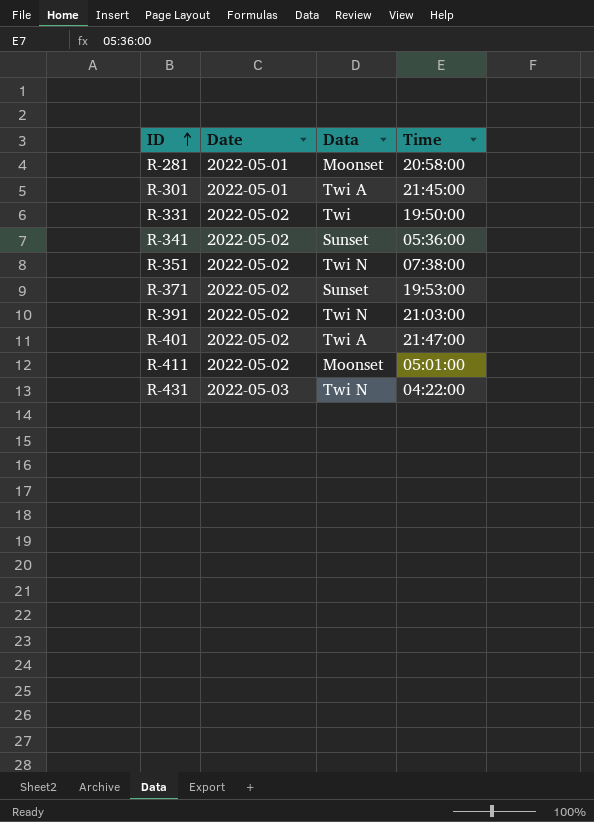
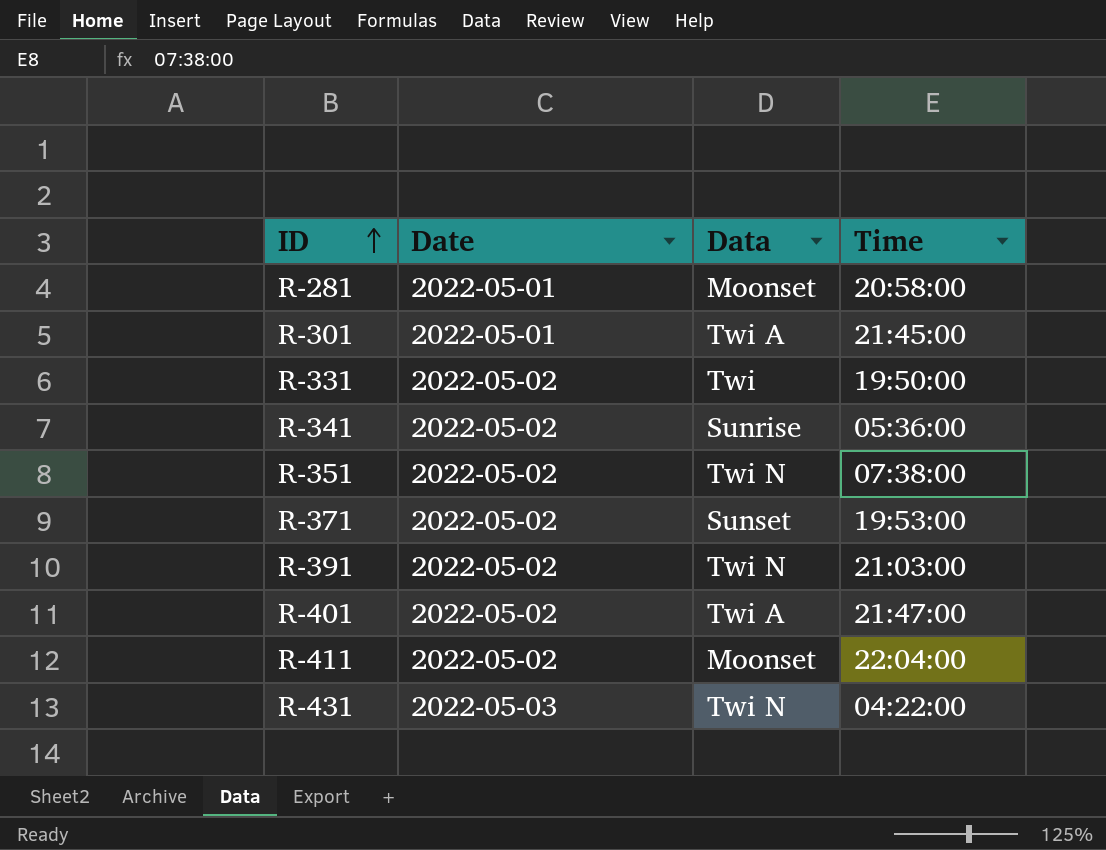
R-341 | Data: Sunset -> Sunrise
R-411 | Time: 05:01:00 -> 22:04:00

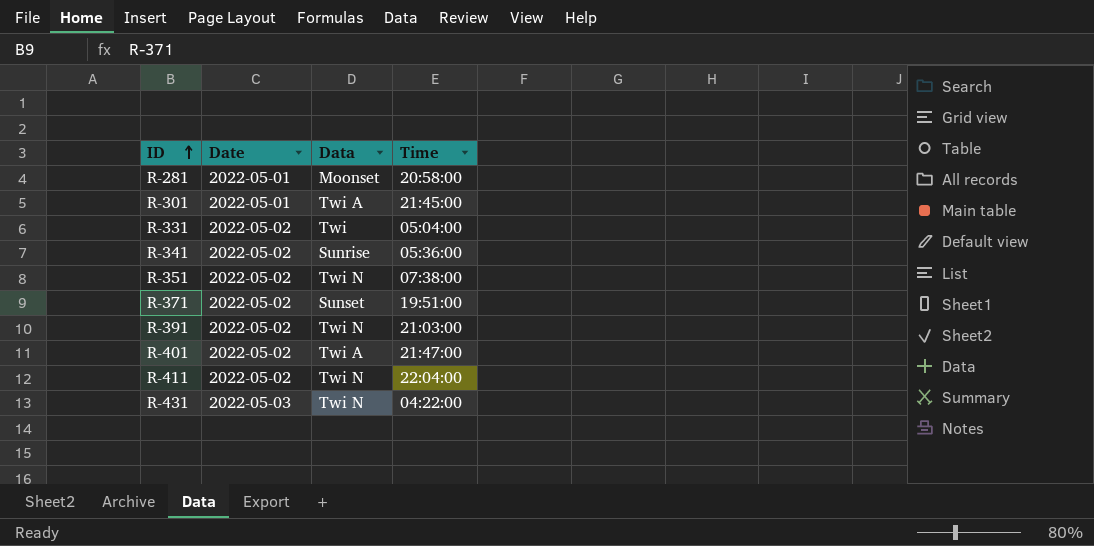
R-331 | Time: 19:50:00 -> 05:04:00
R-371 | Time: 19:53:00 -> 19:51:00
R-411 | Data: Moonset -> Twi N

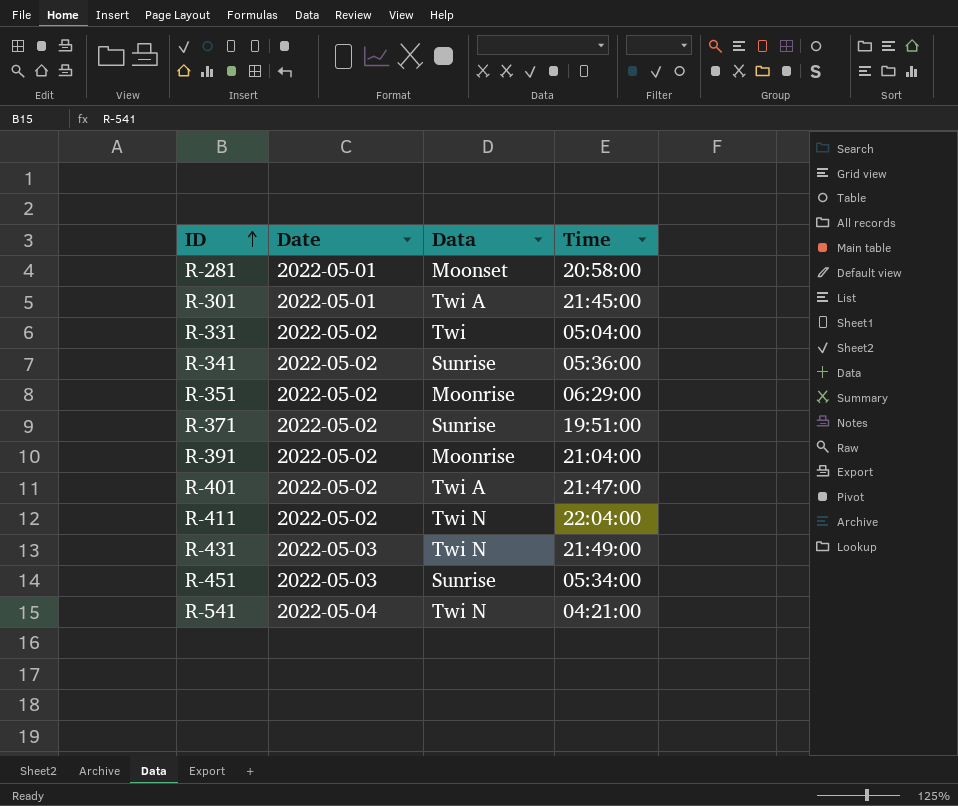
R-351 | Data: Twi N -> Moonrise
R-351 | Time: 07:38:00 -> 06:29:00
R-371 | Data: Sunset -> Sunrise
R-391 | Data: Twi N -> Moonrise
R-391 | Time: 21:03:00 -> 21:04:00
R-431 | Time: 04:22:00 -> 21:49:00
row R-451: none -> 2022-05-03 | Sunrise | 05:34:00
row R-541: none -> 2022-05-04 | Twi N | 04:21:00

